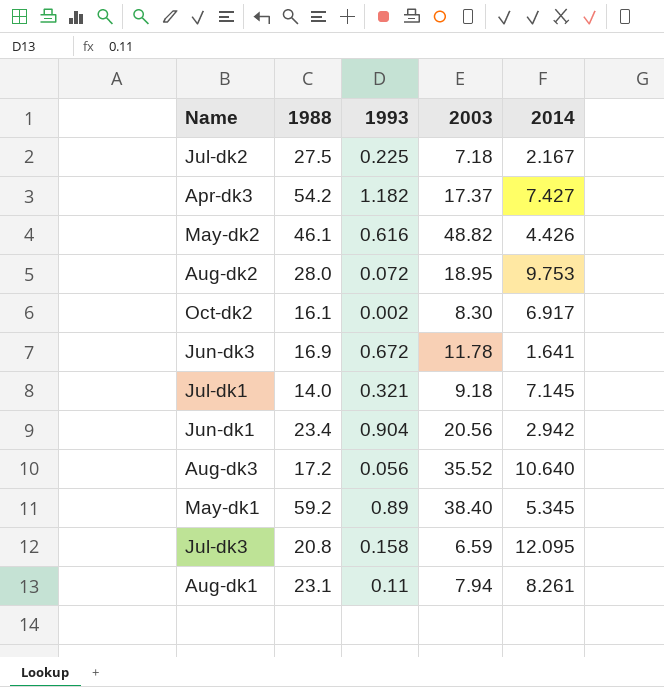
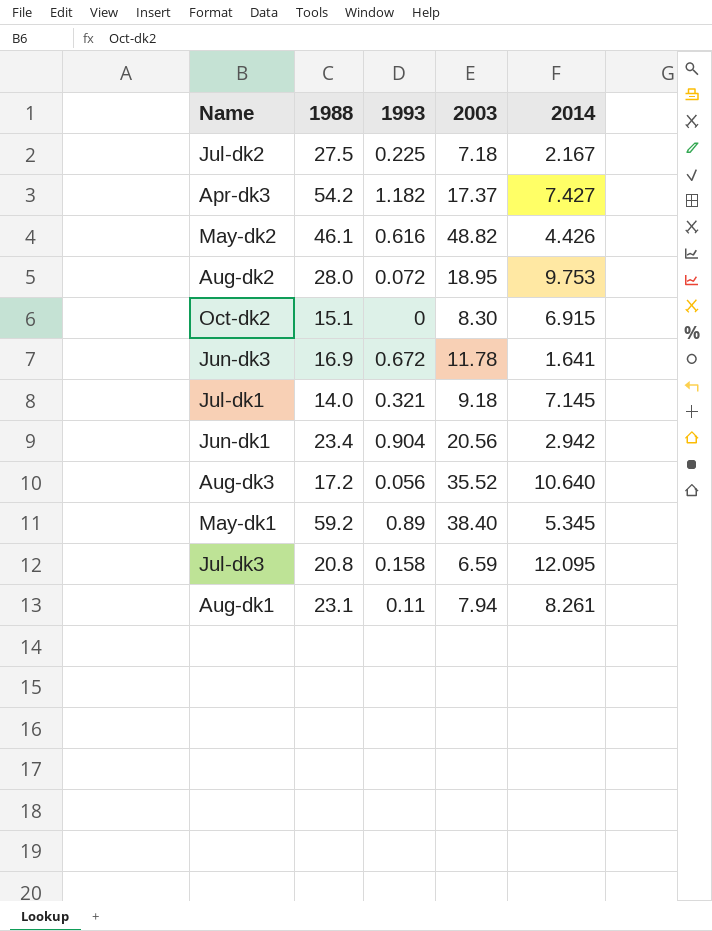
Oct-dk2 | 1988: 16.1 -> 15.1
Oct-dk2 | 1993: 0.002 -> 0
Oct-dk2 | 2014: 6.917 -> 6.915

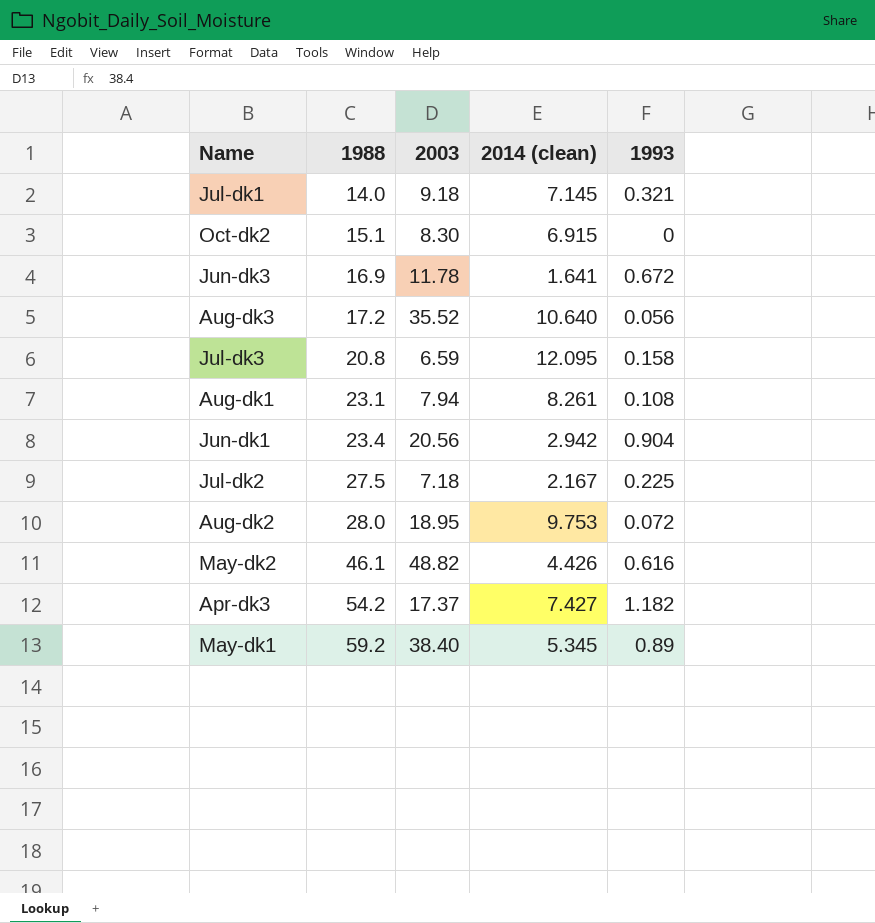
row order: none -> 1988 ascending
column name: 2014 -> 2014 (clean)
column 1993 | position: 3 -> 5
Aug-dk1 | 1993: 0.11 -> 0.108

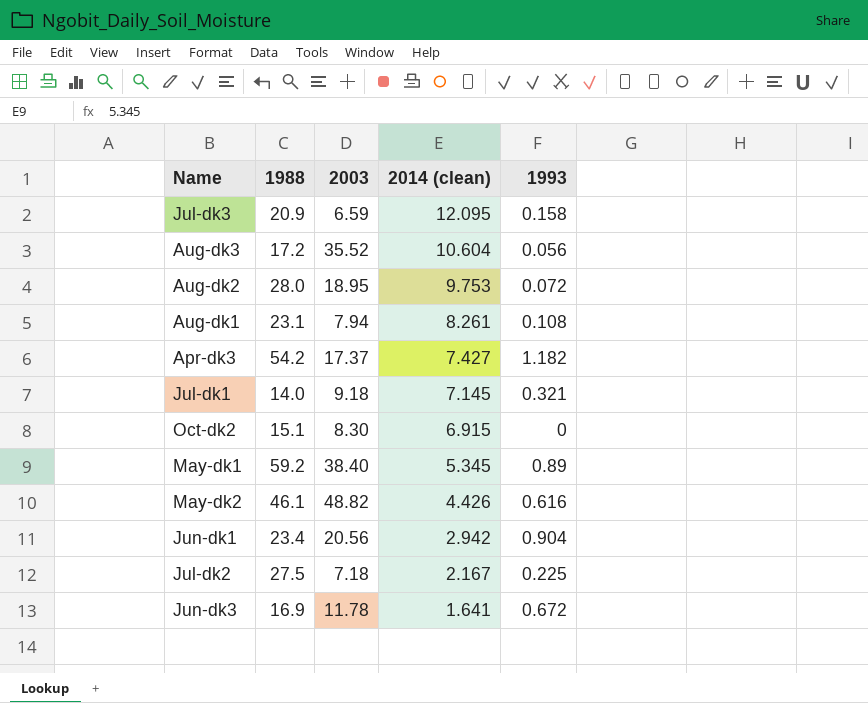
row order: 1988 ascending -> 2014 (clean) descending
Jul-dk3 | 1988: 20.8 -> 20.9
Aug-dk3 | 2014 (clean): 10.640 -> 10.604

